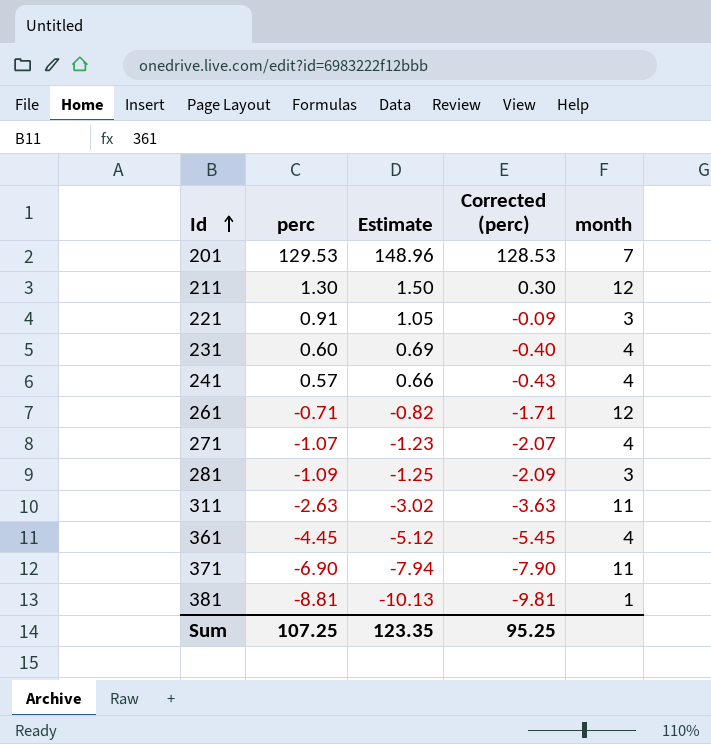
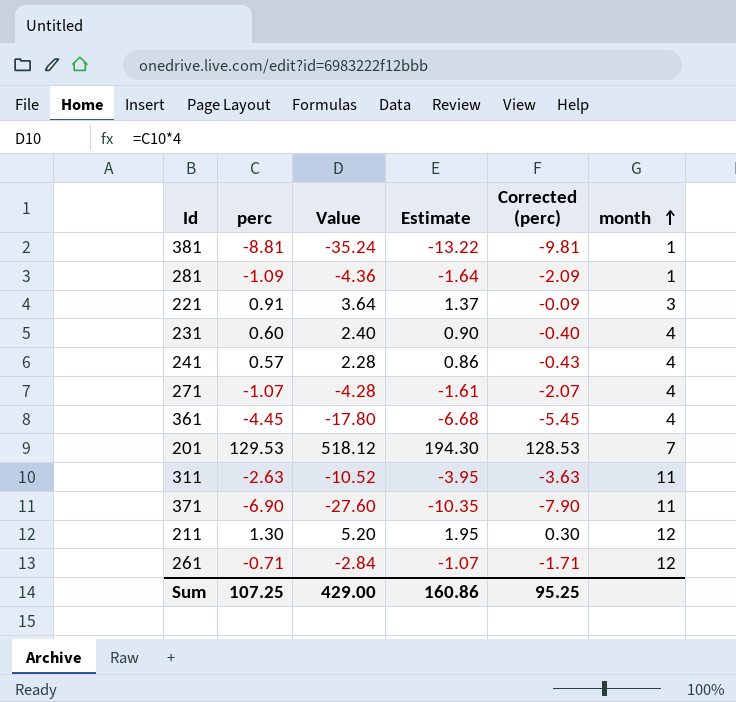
row order: Id ascending -> month ascending
column Value | formula: none -> [perc] * 4
column Estimate | formula: [perc] * 1.15 -> [perc] * 1.5
281 | month: 3 -> 1
Sum | Estimate: 123.35 -> 160.86

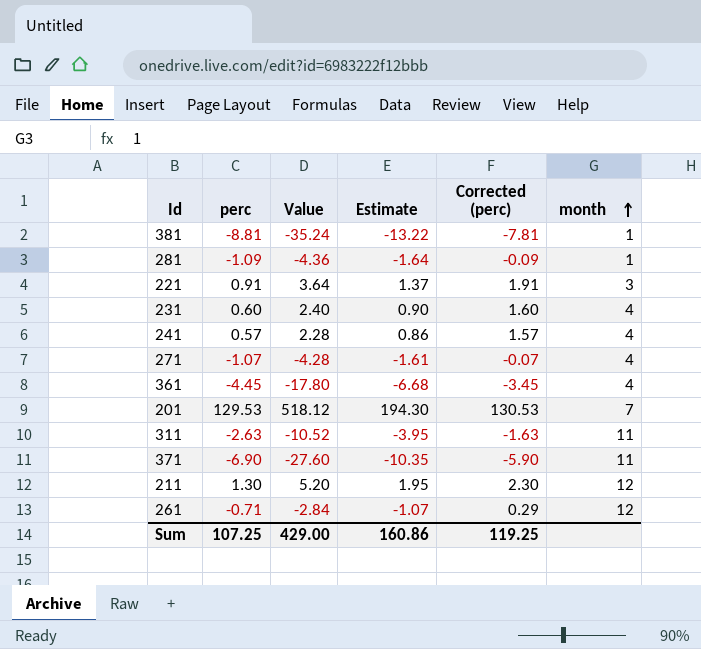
column Corrected (perc) | formula: [perc] - 1 -> [perc] + 1
Sum | Corrected (perc): 95.25 -> 119.25

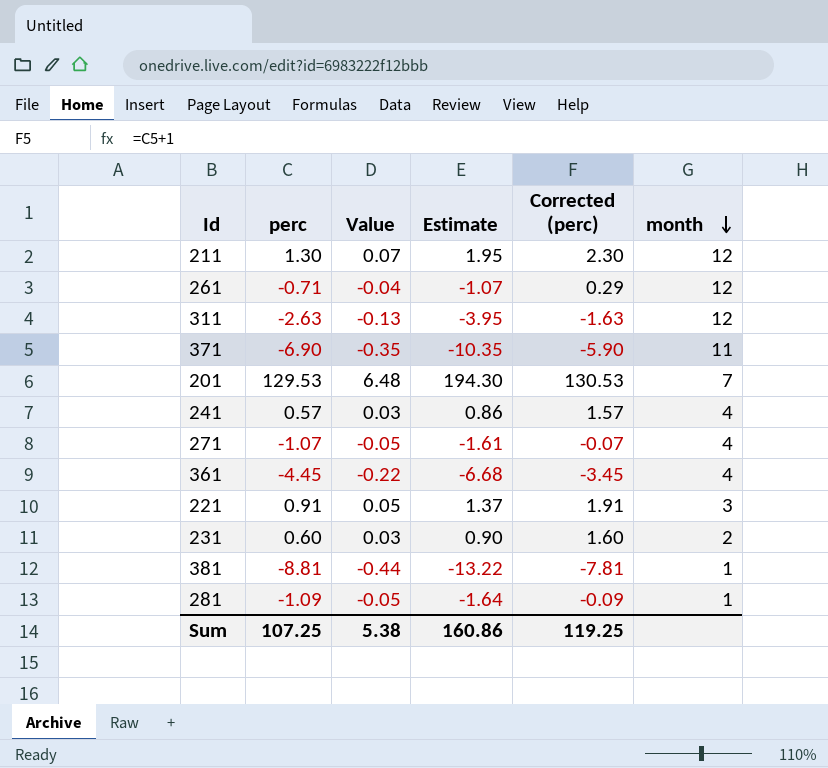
row order: month ascending -> month descending
column Value | formula: [perc] * 4 -> [perc] * 0.05
311 | month: 11 -> 12
231 | month: 4 -> 2
Sum | Value: 429.00 -> 5.38

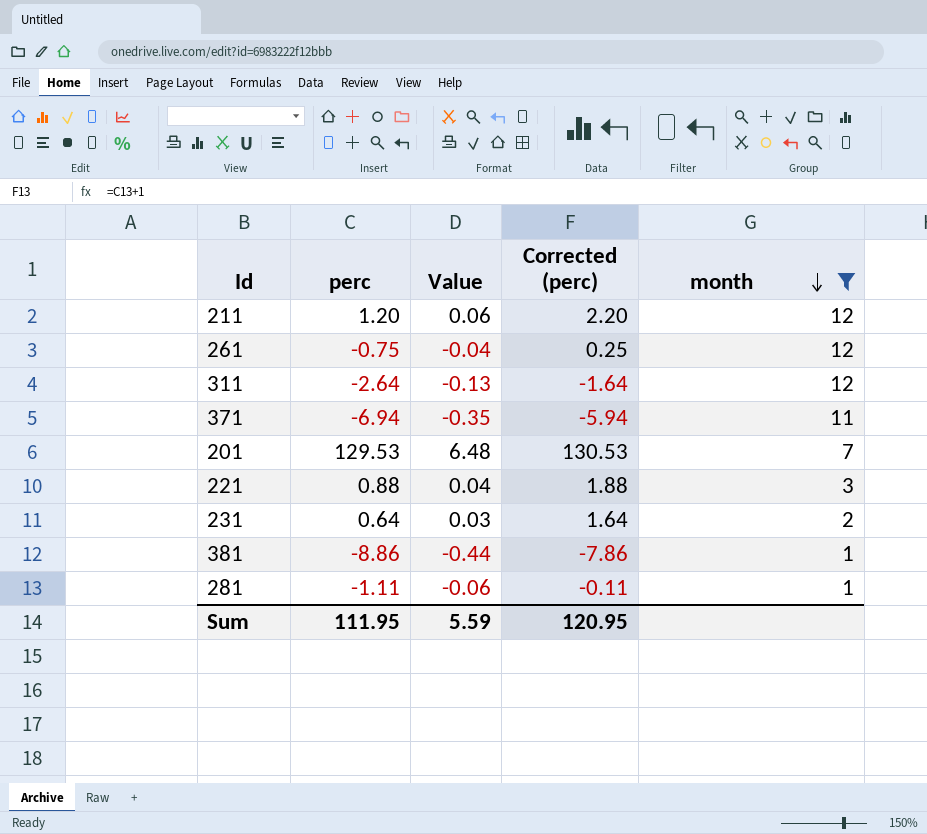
filter: none -> month != 4
column Estimate | formula: [perc] * 1.5 -> none
211 | perc: 1.30 -> 1.20
211 | Value: 0.07 -> 0.06
211 | Corrected (perc): 2.30 -> 2.20
261 | perc: -0.71 -> -0.75
261 | Corrected (perc): 0.29 -> 0.25
311 | perc: -2.63 -> -2.64
311 | Corrected (perc): -1.63 -> -1.64
371 | perc: -6.90 -> -6.94
371 | Corrected (perc): -5.90 -> -5.94
221 | perc: 0.91 -> 0.88
221 | Value: 0.05 -> 0.04
221 | Corrected (perc): 1.91 -> 1.88
231 | perc: 0.60 -> 0.64
231 | Corrected (perc): 1.60 -> 1.64
381 | perc: -8.81 -> -8.86
381 | Corrected (perc): -7.81 -> -7.86
281 | perc: -1.09 -> -1.11
281 | Value: -0.05 -> -0.06
281 | Corrected (perc): -0.09 -> -0.11
Sum | perc: 107.25 -> 111.95
Sum | Value: 5.38 -> 5.59
Sum | Corrected (perc): 119.25 -> 120.95

